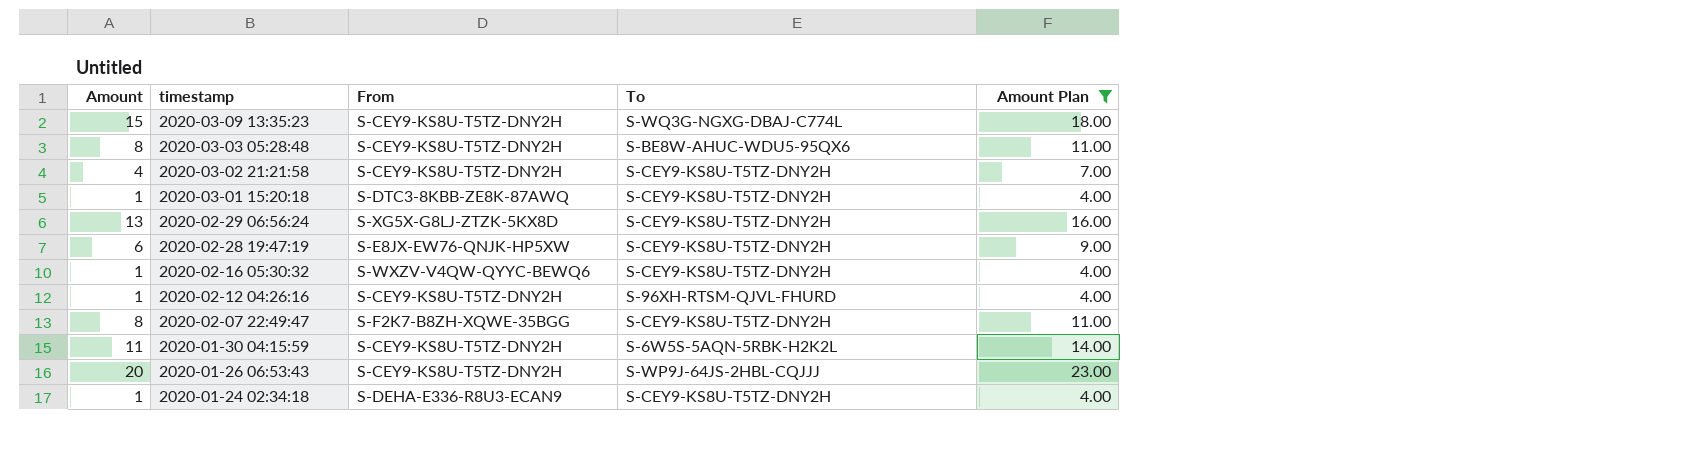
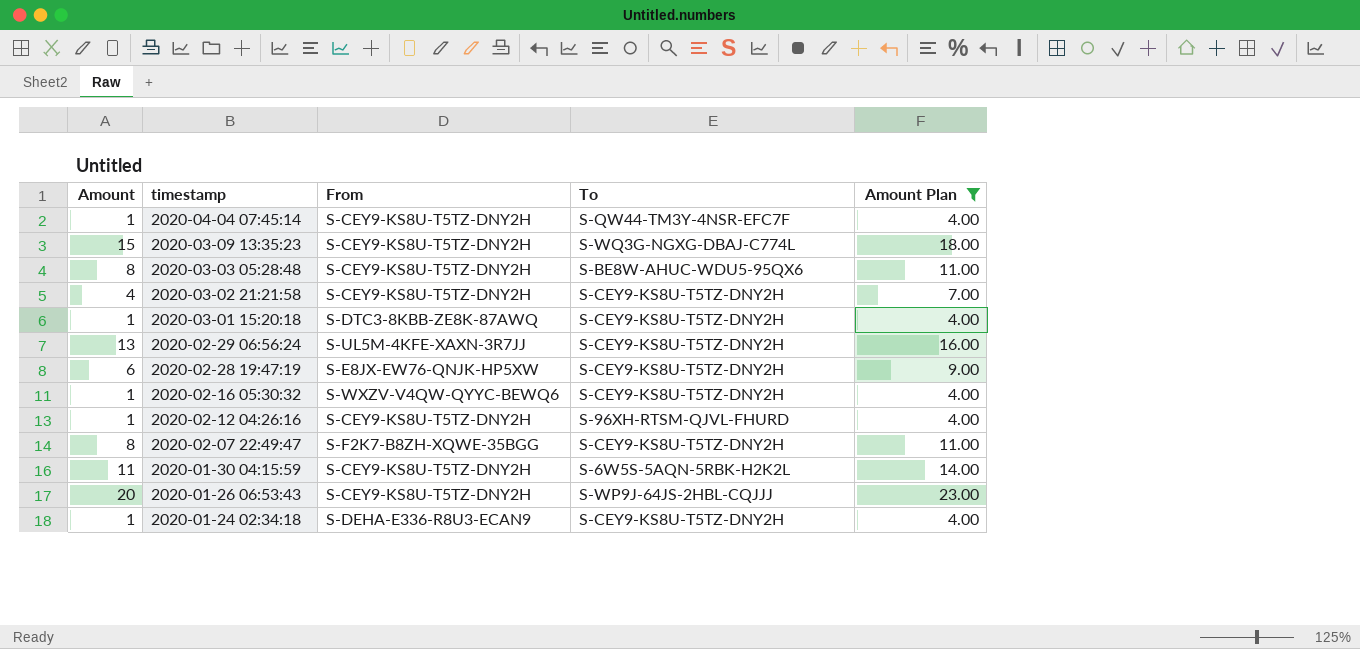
row 2020-04-04 07:45:14: none -> 1 | S-CEY9-KS8U-T5TZ-DNY2H | S-QW44-TM3Y-4NSR-EFC7F | 4.00
2020-02-29 06:56:24 | From: S-XG5X-G8LJ-ZTZK-5KX8D -> S-UL5M-4KFE-XAXN-3R7JJ

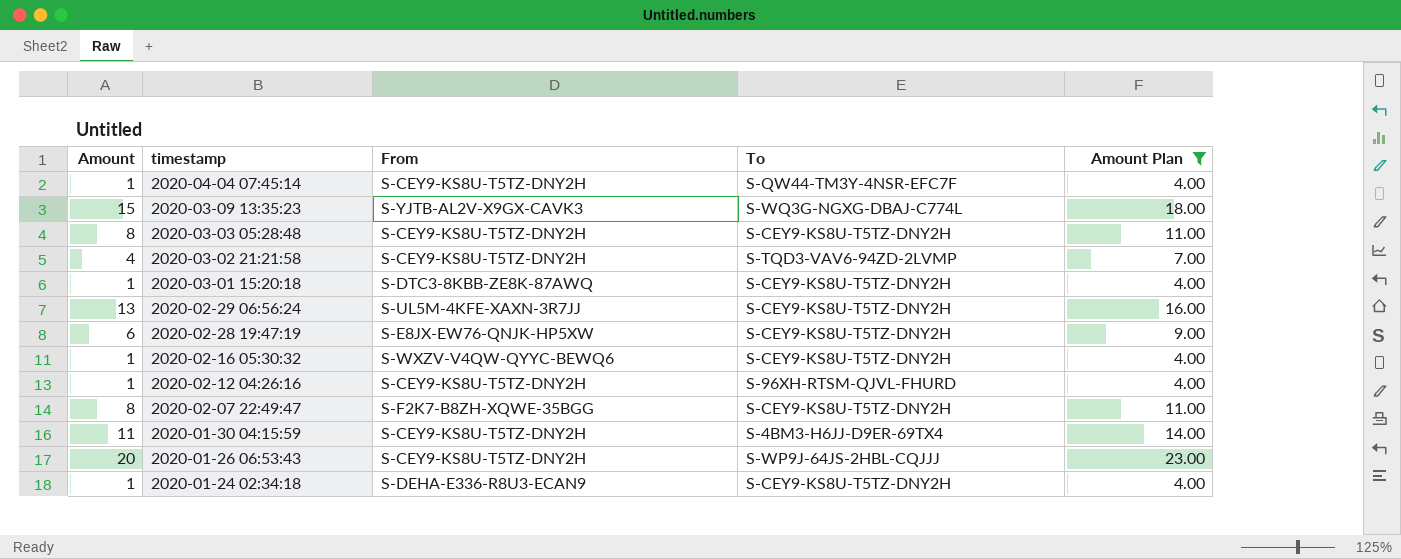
2020-03-09 13:35:23 | From: S-CEY9-KS8U-T5TZ-DNY2H -> S-YJTB-AL2V-X9GX-CAVK3
2020-03-03 05:28:48 | To: S-BE8W-AHUC-WDU5-95QX6 -> S-CEY9-KS8U-T5TZ-DNY2H
2020-03-02 21:21:58 | To: S-CEY9-KS8U-T5TZ-DNY2H -> S-TQD3-VAV6-94ZD-2LVMP
2020-01-30 04:15:59 | To: S-6W5S-5AQN-5RBK-H2K2L -> S-4BM3-H6JJ-D9ER-69TX4

